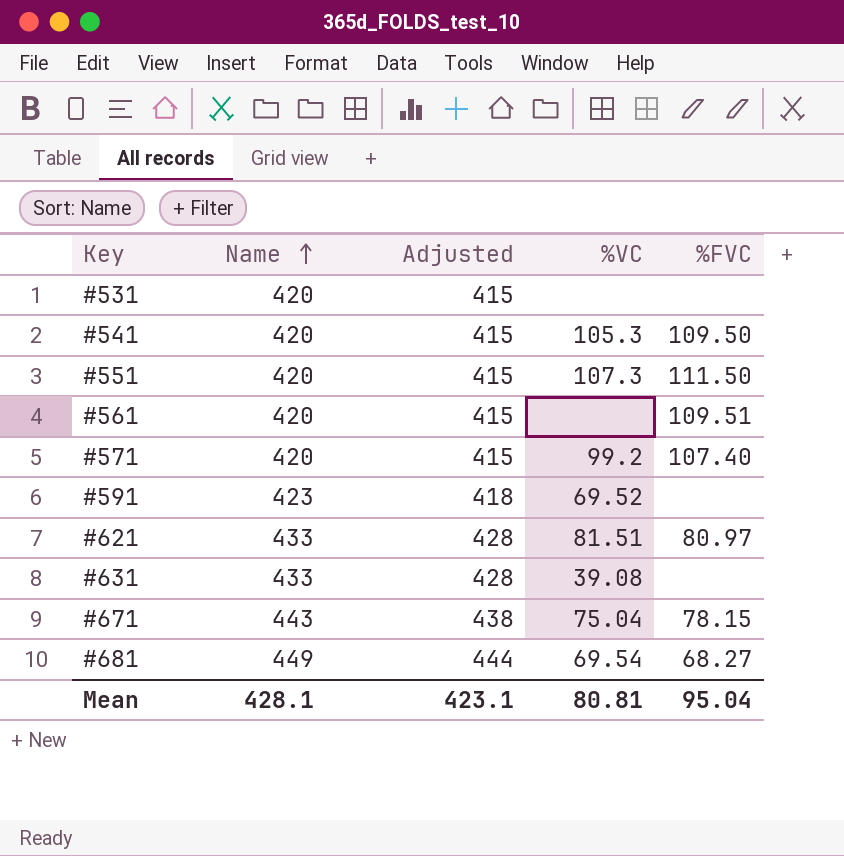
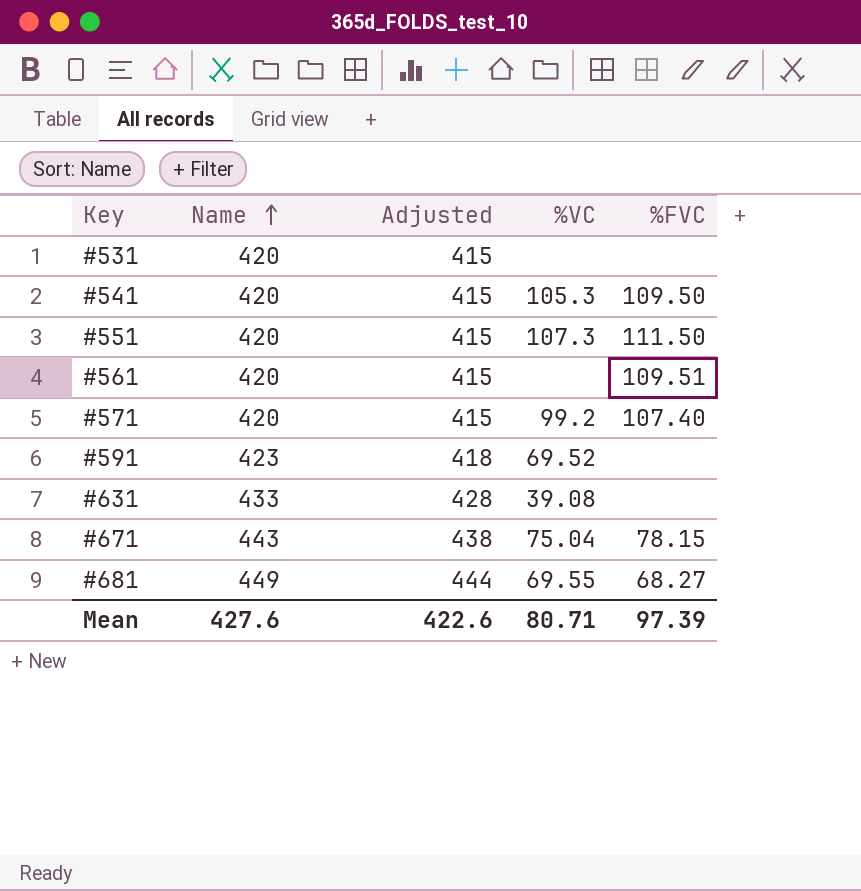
row #621: 433 | 428 | 81.51 | 80.97 -> none
#681 | %VC: 69.54 -> 69.55
Mean | Name: 428.1 -> 427.6
Mean | Adjusted: 423.1 -> 422.6
Mean | %VC: 80.81 -> 80.71
Mean | %FVC: 95.04 -> 97.39

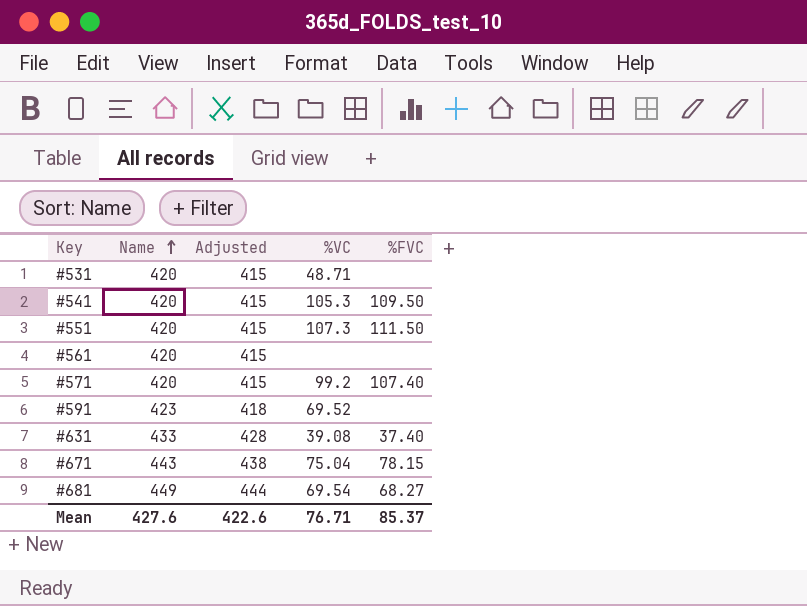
#531 | %VC: none -> 48.71
#561 | %FVC: 109.51 -> none
#631 | %FVC: none -> 37.40
#681 | %VC: 69.55 -> 69.54
Mean | %VC: 80.71 -> 76.71
Mean | %FVC: 97.39 -> 85.37

